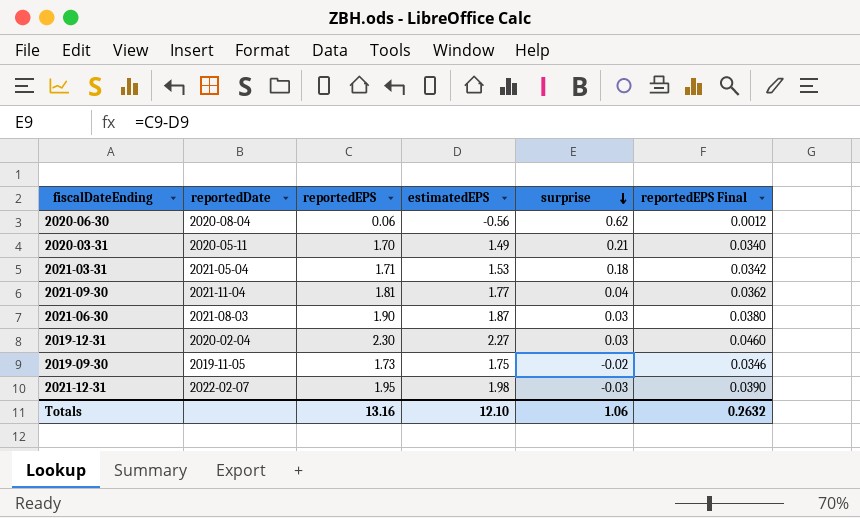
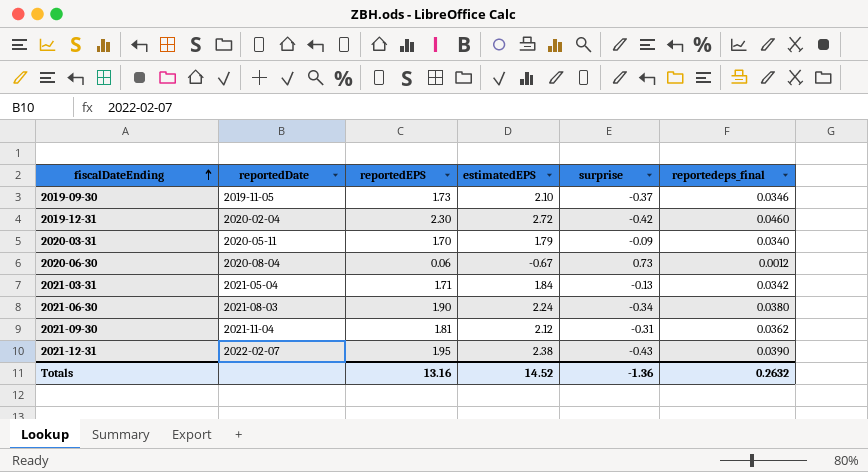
row order: surprise descending -> fiscalDateEnding ascending
column name: reportedEPS Final -> reportedeps_final
2019-09-30 | estimatedEPS: 1.75 -> 2.10
2019-09-30 | surprise: -0.02 -> -0.37
2019-12-31 | estimatedEPS: 2.27 -> 2.72
2019-12-31 | surprise: 0.03 -> -0.42
2020-03-31 | estimatedEPS: 1.49 -> 1.79
2020-03-31 | surprise: 0.21 -> -0.09
2020-06-30 | estimatedEPS: -0.56 -> -0.67
2020-06-30 | surprise: 0.62 -> 0.73
2021-03-31 | estimatedEPS: 1.53 -> 1.84
2021-03-31 | surprise: 0.18 -> -0.13
2021-06-30 | estimatedEPS: 1.87 -> 2.24
2021-06-30 | surprise: 0.03 -> -0.34
2021-09-30 | estimatedEPS: 1.77 -> 2.12
2021-09-30 | surprise: 0.04 -> -0.31
2021-12-31 | estimatedEPS: 1.98 -> 2.38
2021-12-31 | surprise: -0.03 -> -0.43
Totals | estimatedEPS: 12.10 -> 14.52
Totals | surprise: 1.06 -> -1.36

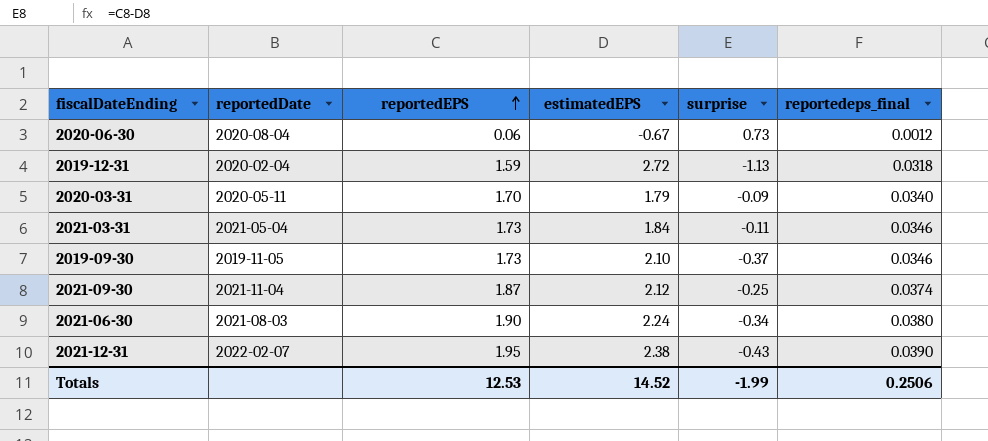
row order: fiscalDateEnding ascending -> reportedEPS ascending
2019-12-31 | reportedEPS: 2.30 -> 1.59
2019-12-31 | surprise: -0.42 -> -1.13
2019-12-31 | reportedeps_final: 0.0460 -> 0.0318
2021-03-31 | reportedEPS: 1.71 -> 1.73
2021-03-31 | surprise: -0.13 -> -0.11
2021-03-31 | reportedeps_final: 0.0342 -> 0.0346
2021-09-30 | reportedEPS: 1.81 -> 1.87
2021-09-30 | surprise: -0.31 -> -0.25
2021-09-30 | reportedeps_final: 0.0362 -> 0.0374
Totals | reportedEPS: 13.16 -> 12.53
Totals | surprise: -1.36 -> -1.99
Totals | reportedeps_final: 0.2632 -> 0.2506

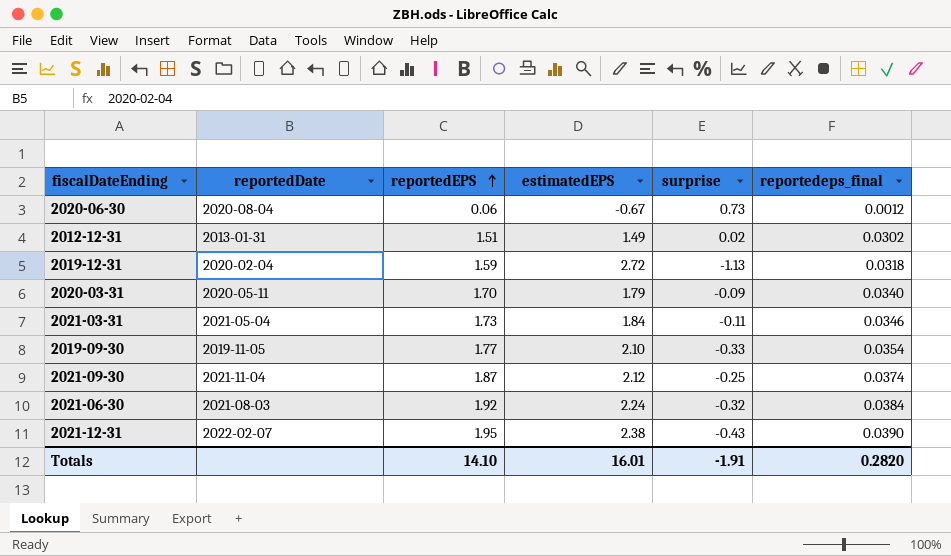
row 2012-12-31: none -> 2013-01-31 | 1.51 | 1.49 | 0.02 | 0.0302
2019-09-30 | reportedEPS: 1.73 -> 1.77
2019-09-30 | surprise: -0.37 -> -0.33
2019-09-30 | reportedeps_final: 0.0346 -> 0.0354
2021-06-30 | reportedEPS: 1.90 -> 1.92
2021-06-30 | surprise: -0.34 -> -0.32
2021-06-30 | reportedeps_final: 0.0380 -> 0.0384
Totals | reportedEPS: 12.53 -> 14.10
Totals | estimatedEPS: 14.52 -> 16.01
Totals | surprise: -1.99 -> -1.91
Totals | reportedeps_final: 0.2506 -> 0.2820

